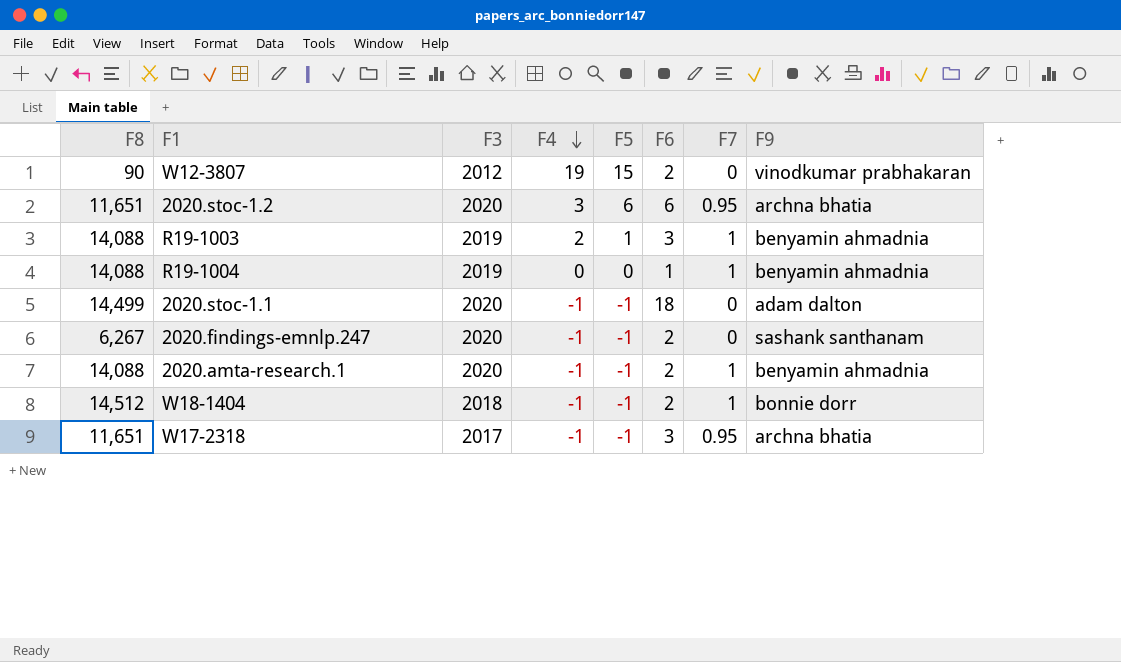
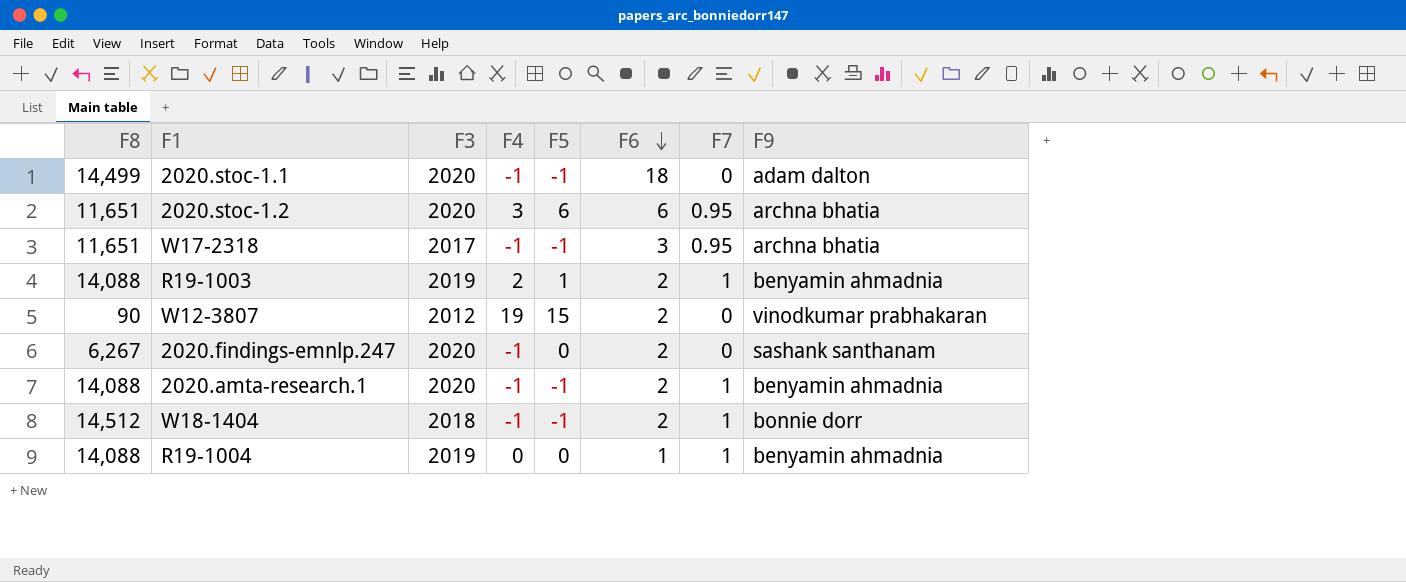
row order: F4 descending -> F6 descending
R19-1003 | F6: 3 -> 2
2020.findings-emnlp.247 | F5: -1 -> 0

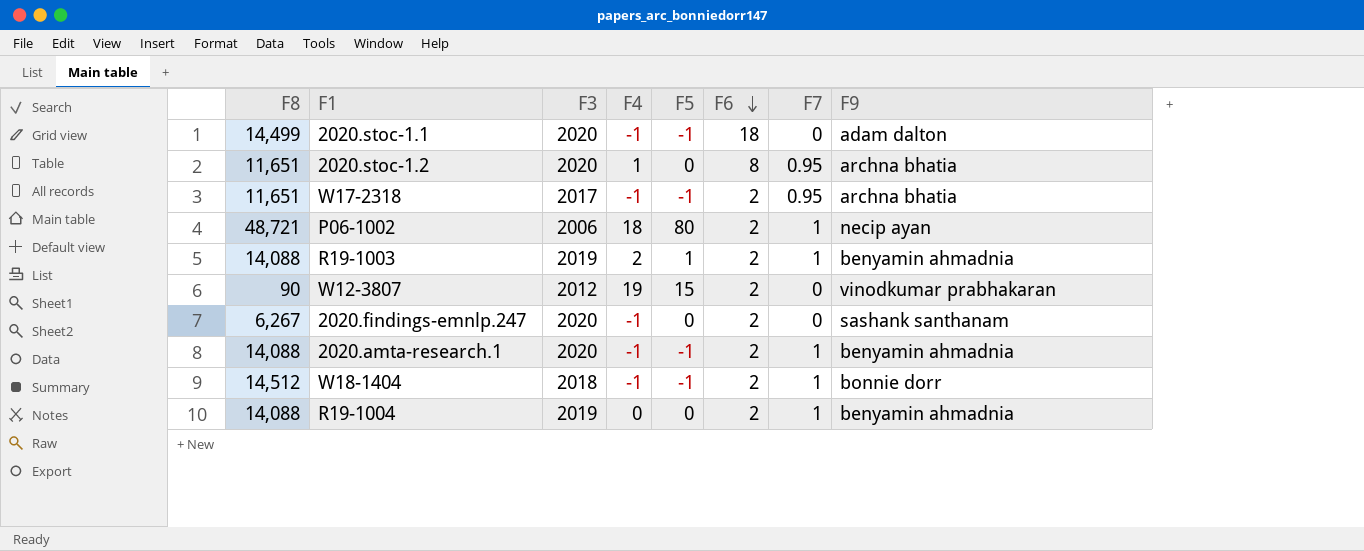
2020.stoc-1.2 | F4: 3 -> 1
2020.stoc-1.2 | F5: 6 -> 0
2020.stoc-1.2 | F6: 6 -> 8
W17-2318 | F6: 3 -> 2
row P06-1002: none -> 48,721 | 2006 | 18 | 80 | 2 | 1 | necip ayan
R19-1004 | F6: 1 -> 2

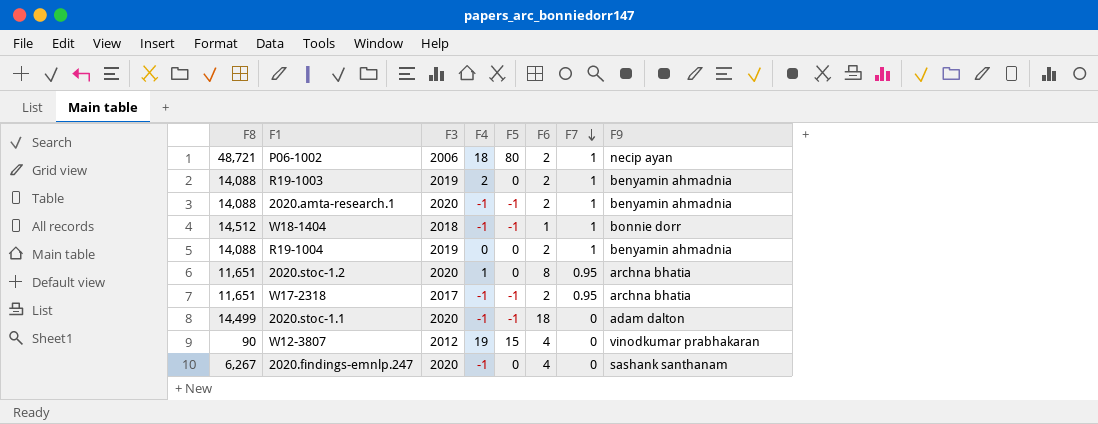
row order: F6 descending -> F7 descending
R19-1003 | F5: 1 -> 0
W18-1404 | F6: 2 -> 1
W12-3807 | F6: 2 -> 4
2020.findings-emnlp.247 | F6: 2 -> 4

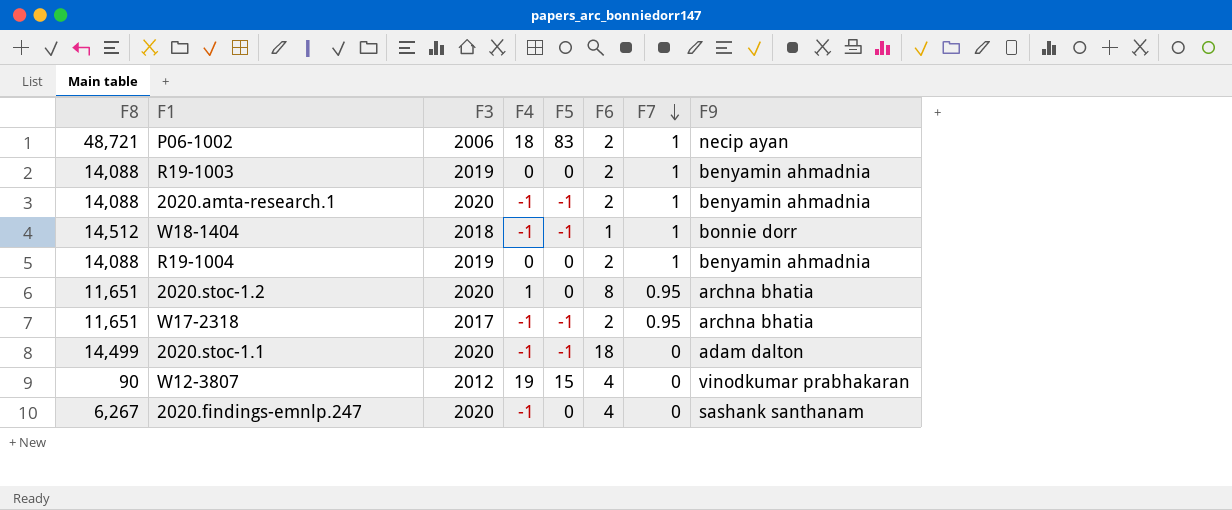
P06-1002 | F5: 80 -> 83
R19-1003 | F4: 2 -> 0

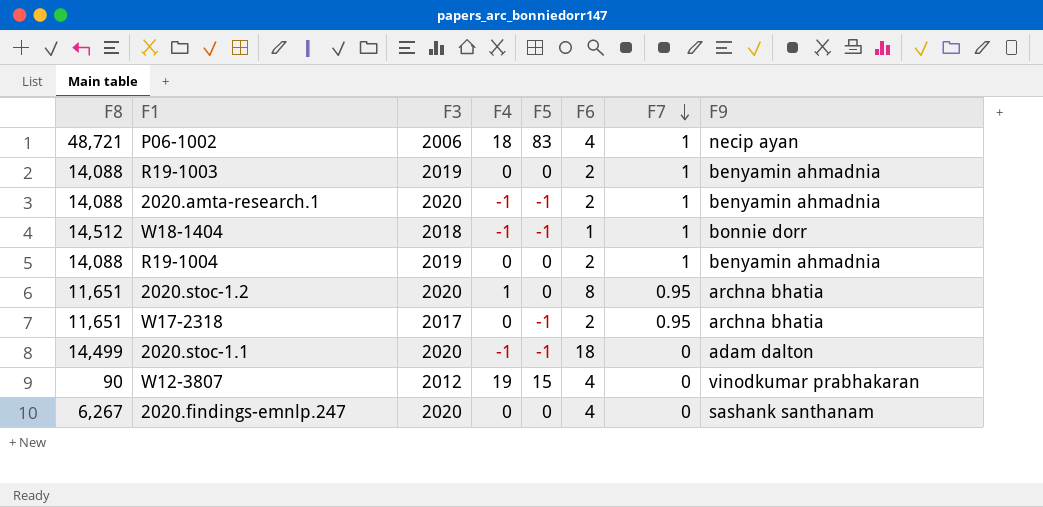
P06-1002 | F6: 2 -> 4
W17-2318 | F4: -1 -> 0
2020.findings-emnlp.247 | F4: -1 -> 0

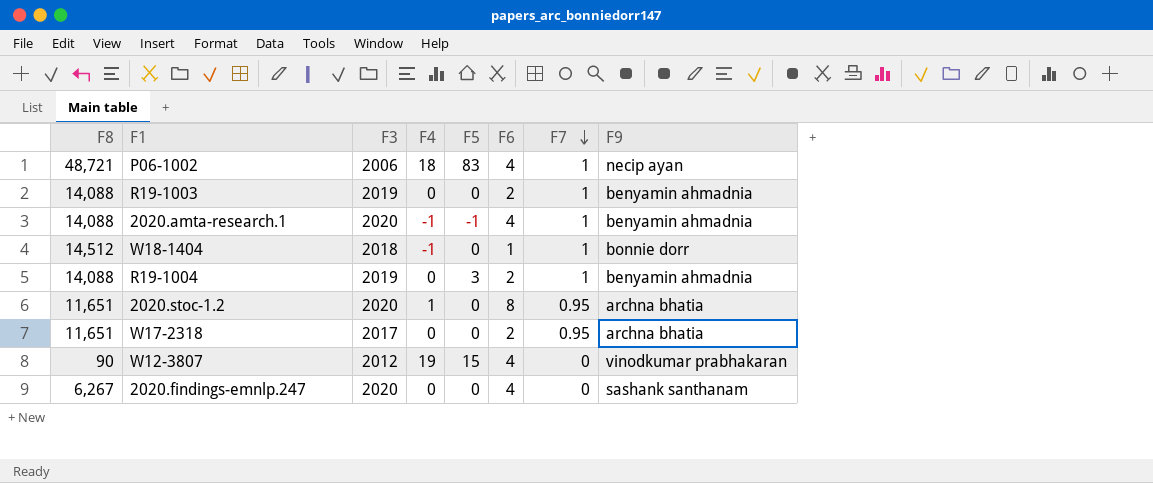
row 2020.stoc-1.1: 14,499 | 2020 | -1 | -1 | 18 | 0 | adam dalton -> none
2020.amta-research.1 | F6: 2 -> 4
W18-1404 | F5: -1 -> 0
R19-1004 | F5: 0 -> 3
W17-2318 | F5: -1 -> 0

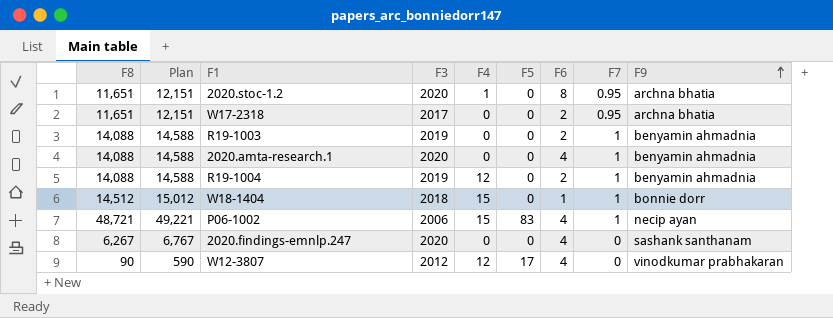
row order: F7 descending -> F9 ascending
column Plan | formula: none -> [F8] + 500
2020.amta-research.1 | F4: -1 -> 0
2020.amta-research.1 | F5: -1 -> 0
R19-1004 | F4: 0 -> 12
R19-1004 | F5: 3 -> 0
W18-1404 | F4: -1 -> 15
P06-1002 | F4: 18 -> 15
W12-3807 | F4: 19 -> 12
W12-3807 | F5: 15 -> 17

